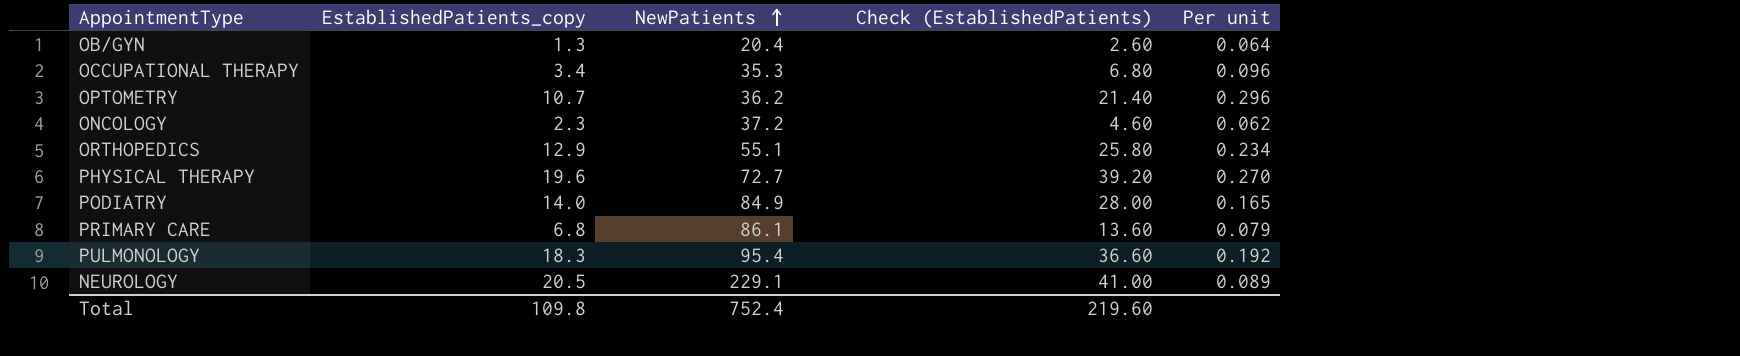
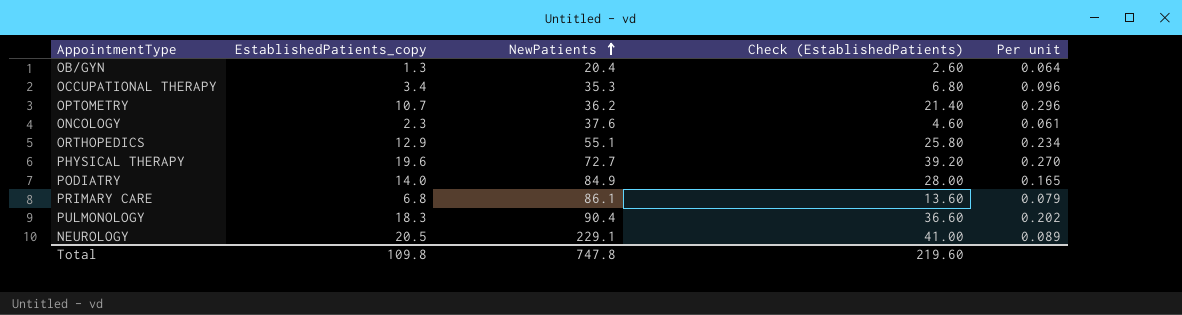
ONCOLOGY | NewPatients: 37.2 -> 37.6
ONCOLOGY | Per unit: 0.062 -> 0.061
PULMONOLOGY | NewPatients: 95.4 -> 90.4
PULMONOLOGY | Per unit: 0.192 -> 0.202
Total | NewPatients: 752.4 -> 747.8

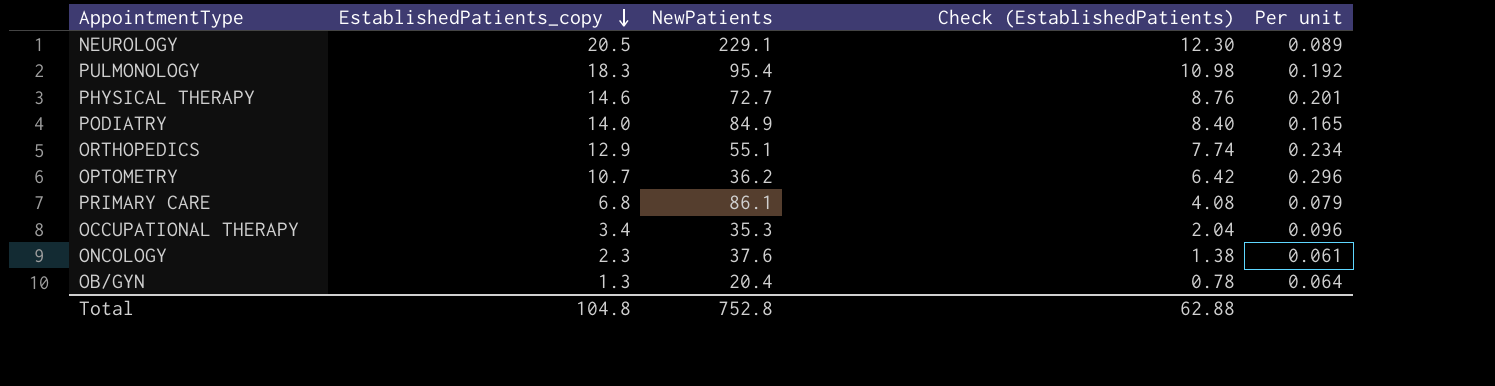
row order: NewPatients ascending -> EstablishedPatients_copy descending
column Check (EstablishedPatients) | formula: [EstablishedPatients_copy] * 2 -> [EstablishedPatients_copy] * 0.6
PULMONOLOGY | NewPatients: 90.4 -> 95.4
PULMONOLOGY | Per unit: 0.202 -> 0.192
PHYSICAL THERAPY | EstablishedPatients_copy: 19.6 -> 14.6
PHYSICAL THERAPY | Per unit: 0.270 -> 0.201
Total | EstablishedPatients_copy: 109.8 -> 104.8
Total | NewPatients: 747.8 -> 752.8
Total | Check (EstablishedPatients): 219.60 -> 62.88

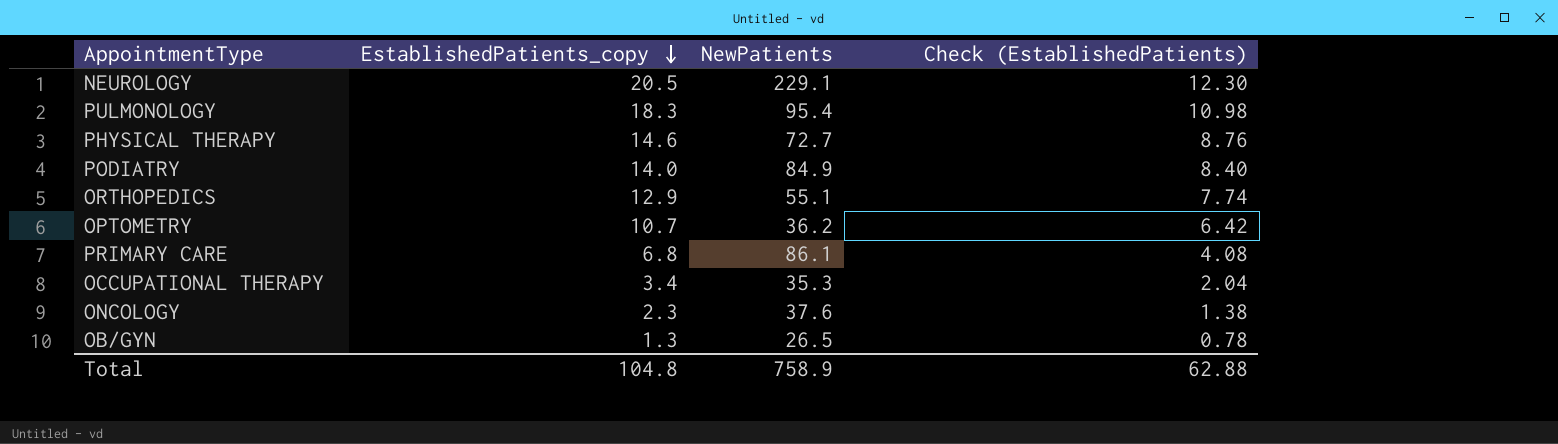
column Per unit | formula: [EstablishedPatients_copy] / [NewPatients] -> none
OB/GYN | NewPatients: 20.4 -> 26.5
Total | NewPatients: 752.8 -> 758.9

